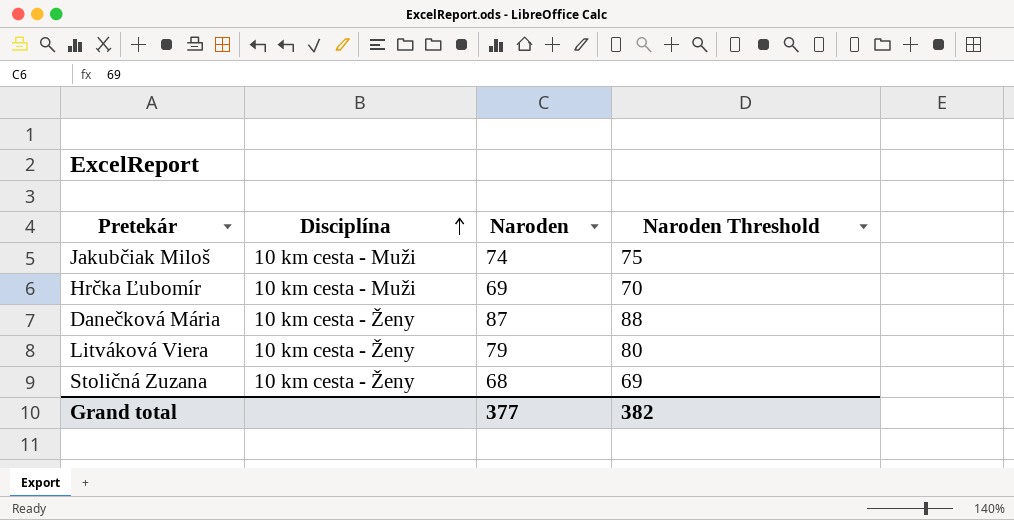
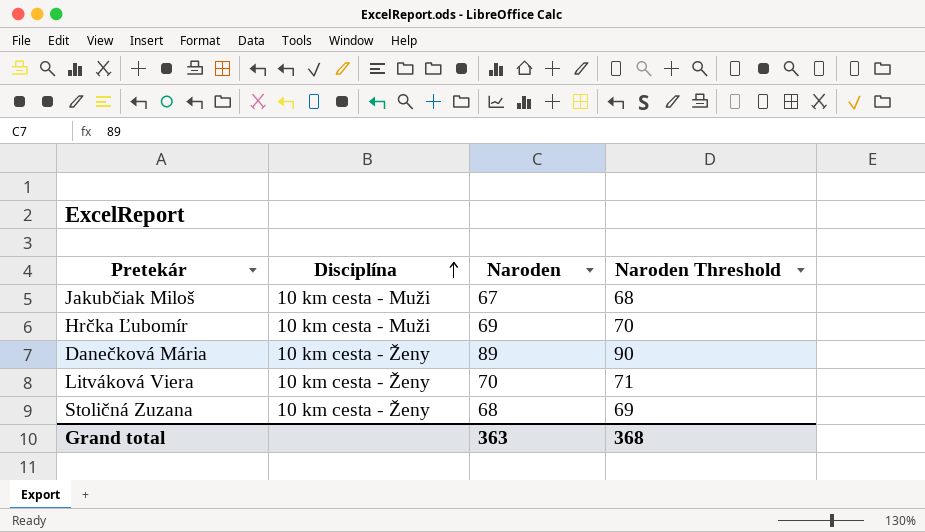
Jakubčiak Miloš | Naroden: 74 -> 67
Jakubčiak Miloš | Naroden Threshold: 75 -> 68
Danečková Mária | Naroden: 87 -> 89
Danečková Mária | Naroden Threshold: 88 -> 90
Litváková Viera | Naroden: 79 -> 70
Litváková Viera | Naroden Threshold: 80 -> 71
Grand total | Naroden: 377 -> 363
Grand total | Naroden Threshold: 382 -> 368

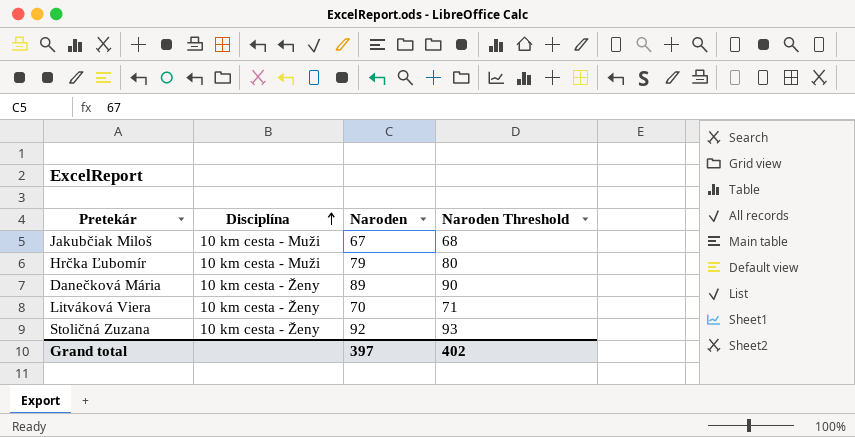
Hrčka Ľubomír | Naroden: 69 -> 79
Hrčka Ľubomír | Naroden Threshold: 70 -> 80
Stoličná Zuzana | Naroden: 68 -> 92
Stoličná Zuzana | Naroden Threshold: 69 -> 93
Grand total | Naroden: 363 -> 397
Grand total | Naroden Threshold: 368 -> 402

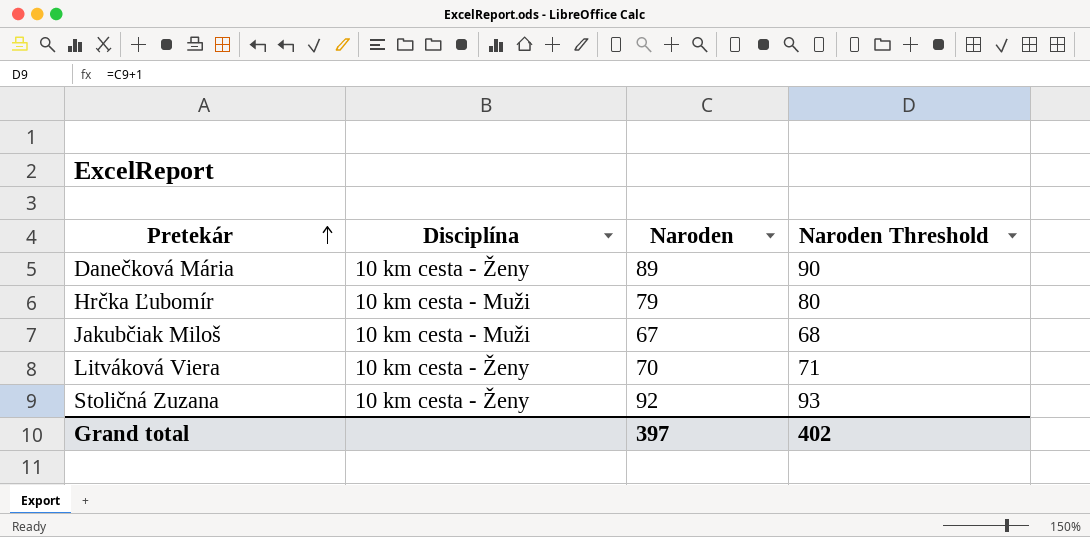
row order: Disciplína ascending -> Pretekár ascending

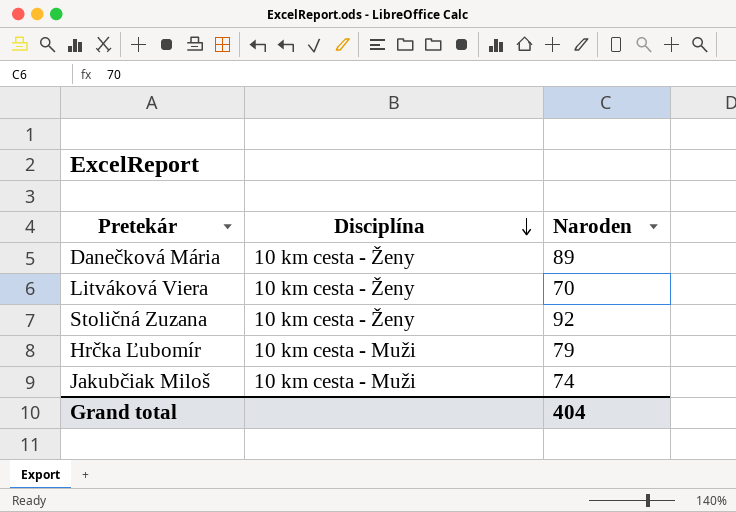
row order: Pretekár ascending -> Disciplína descending
column Naroden Threshold | formula: [Naroden] + 1 -> none
Jakubčiak Miloš | Naroden: 67 -> 74
Grand total | Naroden: 397 -> 404

